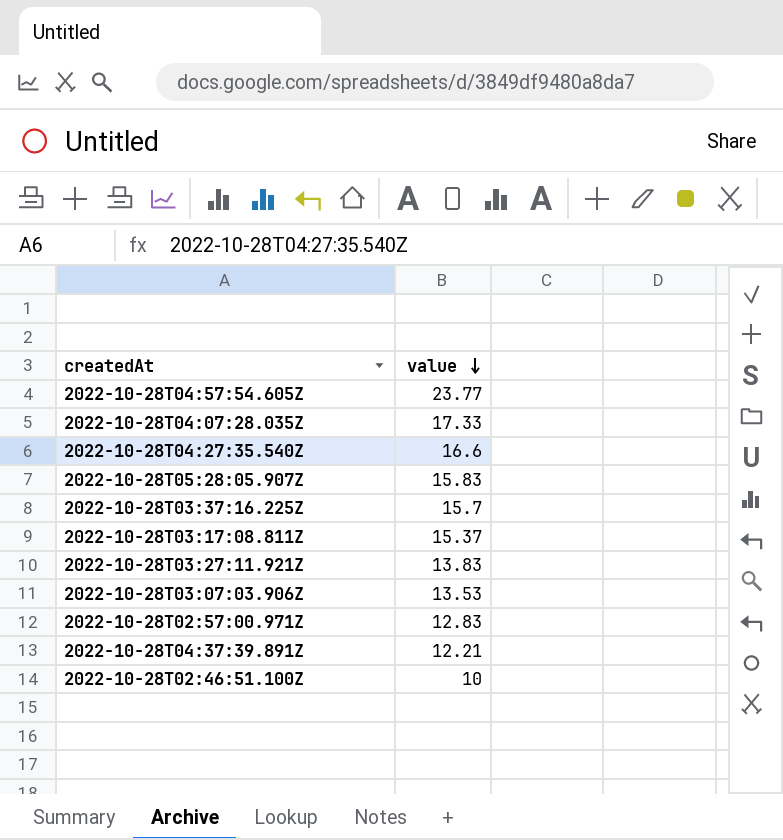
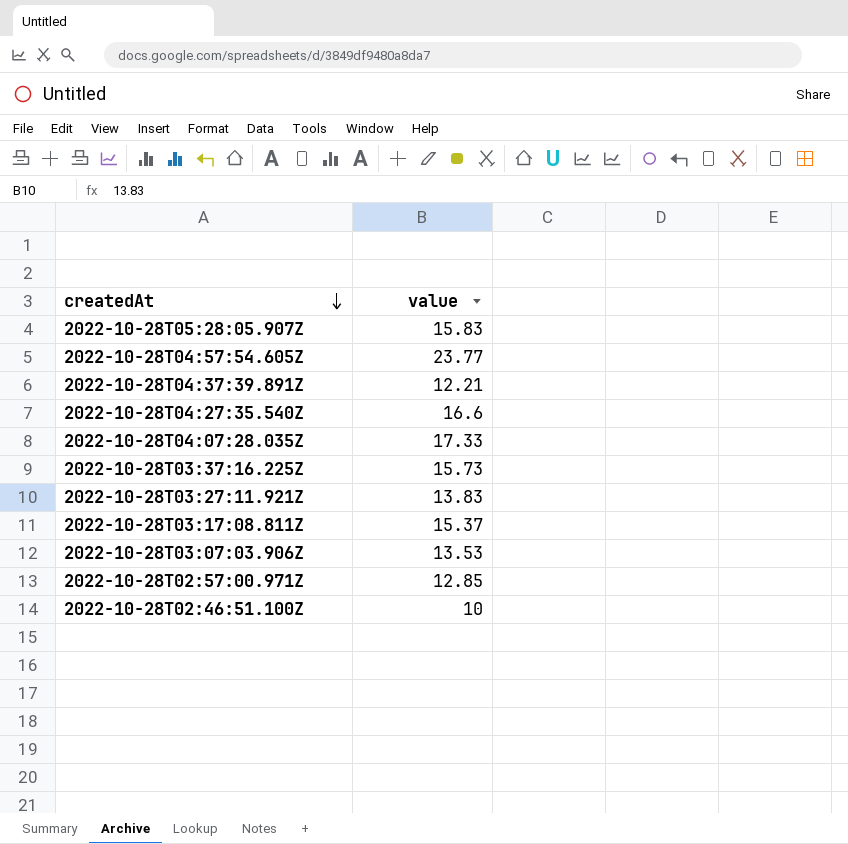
row order: value descending -> createdAt descending
2022-10-28T03:37:16.225Z | value: 15.7 -> 15.73
2022-10-28T02:57:00.971Z | value: 12.83 -> 12.85

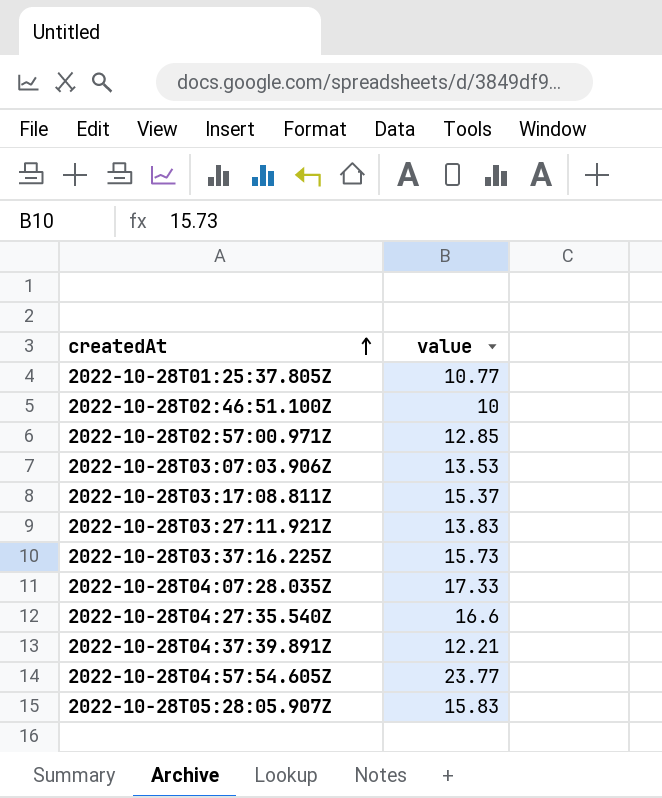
row order: createdAt descending -> createdAt ascending
row 2022-10-28T01:25:37.805Z: none -> 10.77

